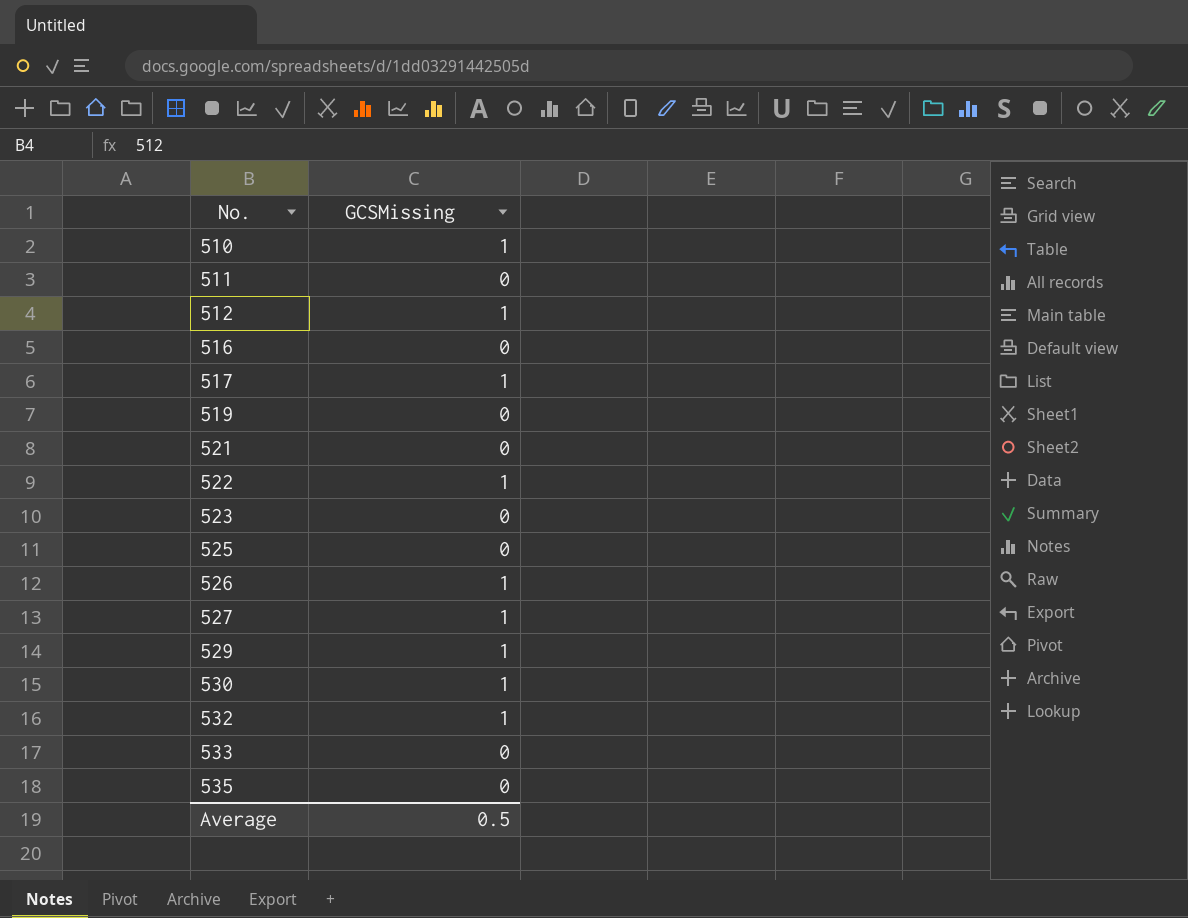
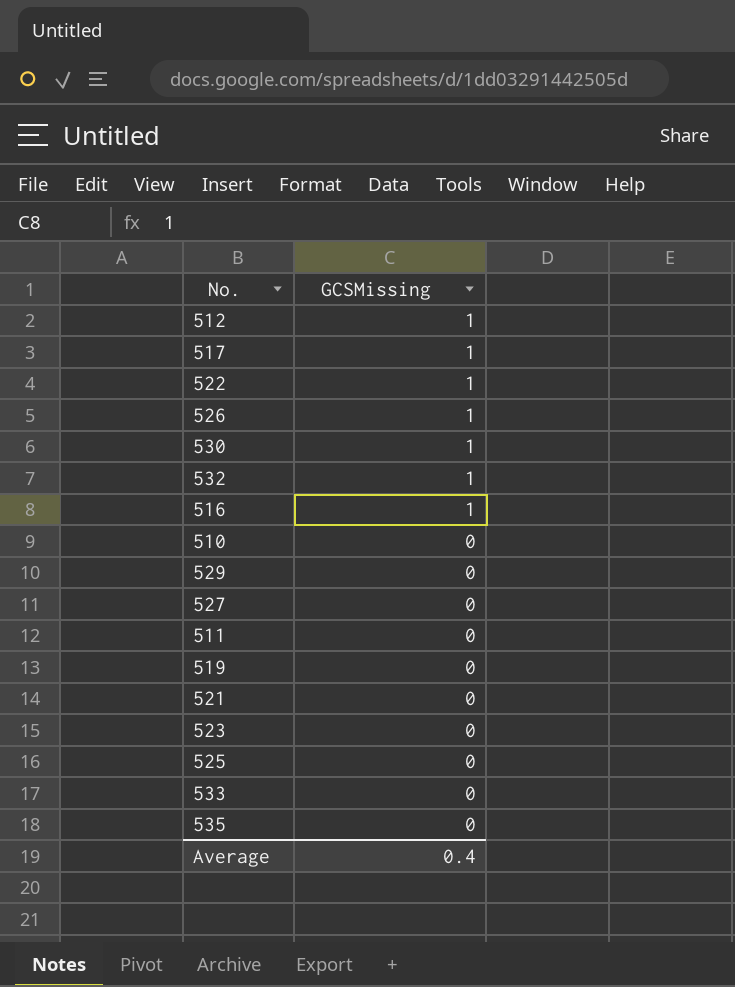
row order: No. ascending -> GCSMissing descending
516 | GCSMissing: 0 -> 1
510 | GCSMissing: 1 -> 0
529 | GCSMissing: 1 -> 0
527 | GCSMissing: 1 -> 0
Average | GCSMissing: 0.5 -> 0.4

